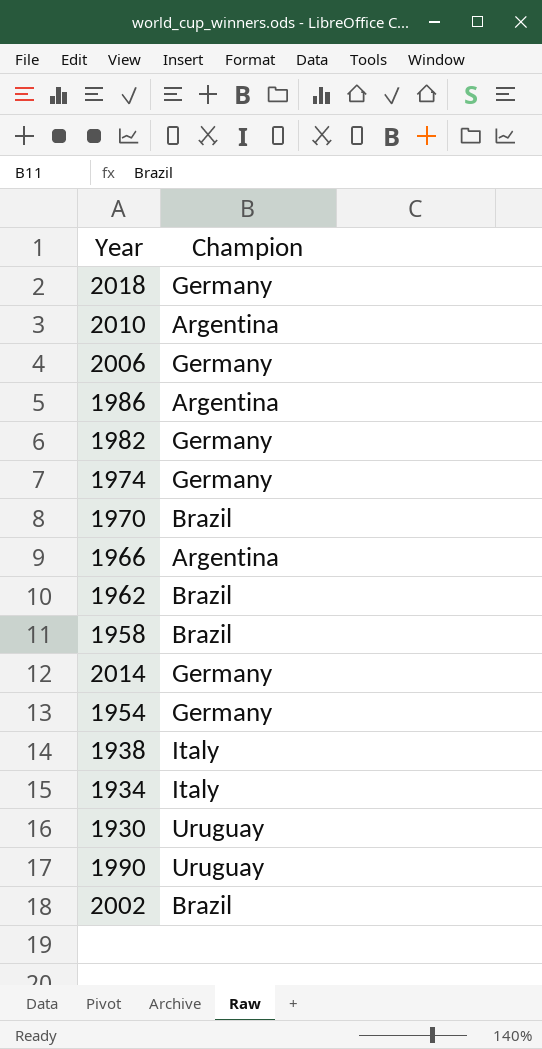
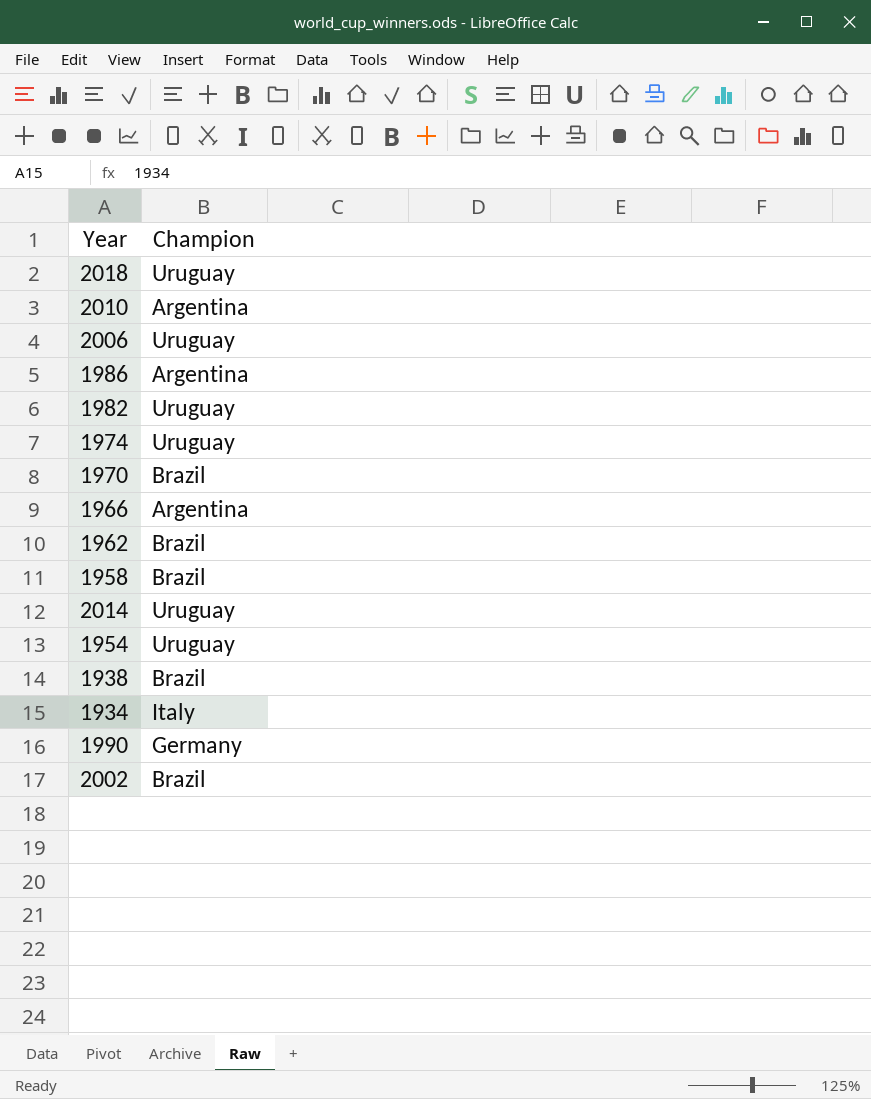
row 1930: Uruguay -> none
2018 | Champion: Germany -> Uruguay
2006 | Champion: Germany -> Uruguay
1982 | Champion: Germany -> Uruguay
1974 | Champion: Germany -> Uruguay
2014 | Champion: Germany -> Uruguay
1954 | Champion: Germany -> Uruguay
1938 | Champion: Italy -> Brazil
1990 | Champion: Uruguay -> Germany

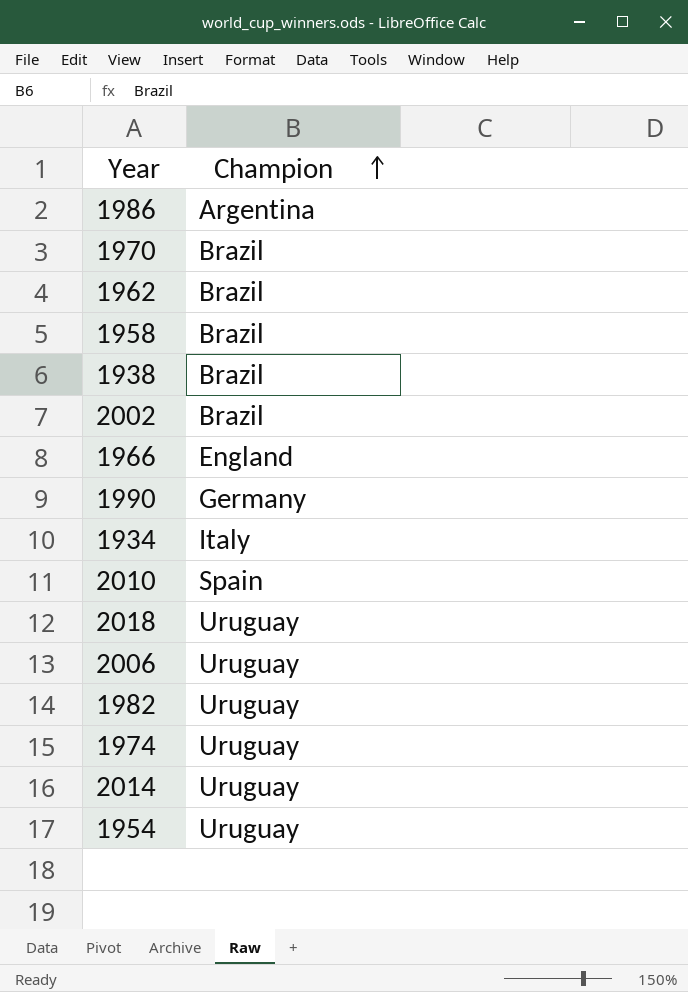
row order: none -> Champion ascending
1966 | Champion: Argentina -> England
2010 | Champion: Argentina -> Spain

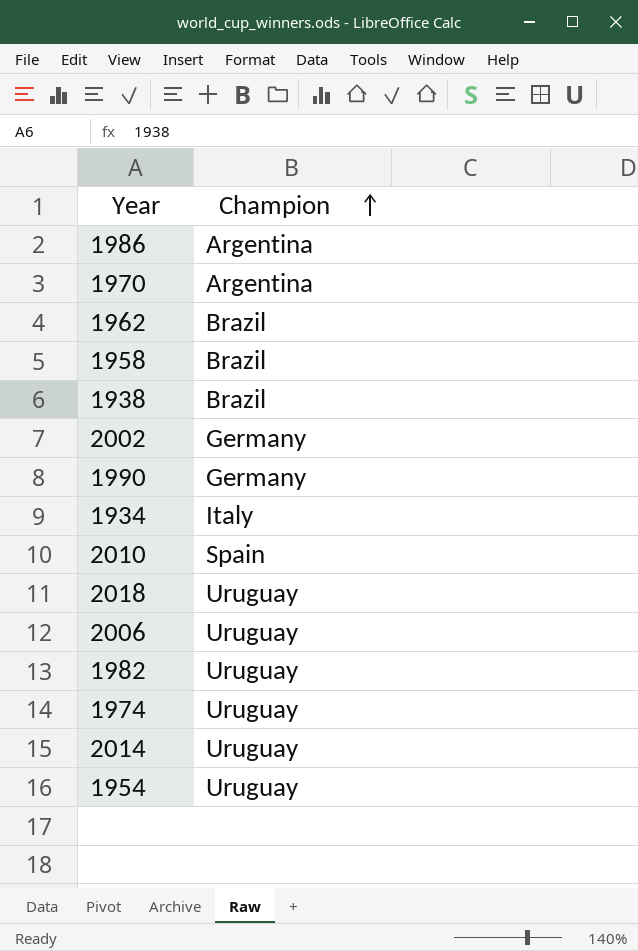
row 1966: England -> none
1970 | Champion: Brazil -> Argentina
2002 | Champion: Brazil -> Germany

